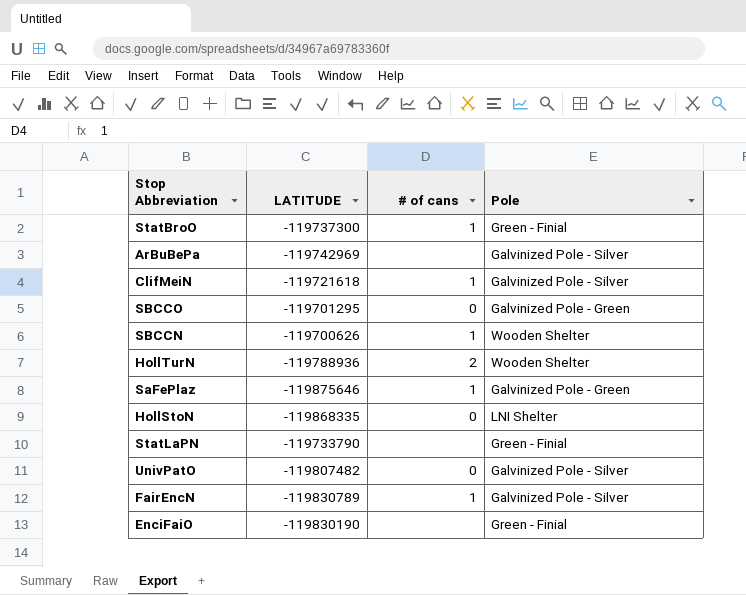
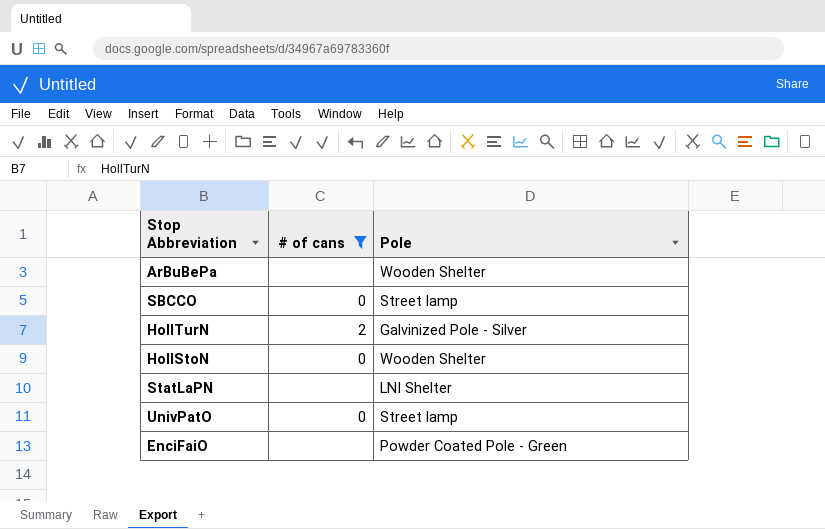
filter: none -> # of cans != 1
column LATITUDE | position: 2 -> none
ArBuBePa | Pole: Galvinized Pole - Silver -> Wooden Shelter
SBCCO | Pole: Galvinized Pole - Green -> Street lamp
HollTurN | Pole: Wooden Shelter -> Galvinized Pole - Silver
HollStoN | Pole: LNI Shelter -> Wooden Shelter
StatLaPN | Pole: Green - Finial -> LNI Shelter
UnivPatO | Pole: Galvinized Pole - Silver -> Street lamp
EnciFaiO | Pole: Green - Finial -> Powder Coated Pole - Green

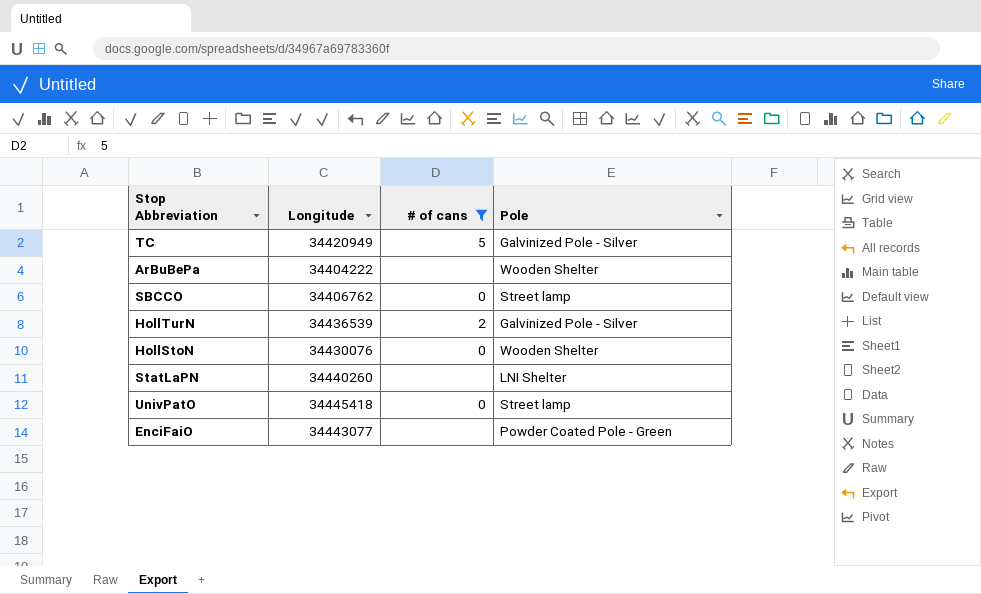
column Longitude | position: none -> 2
row TC: none -> 34420949 | 5 | Galvinized Pole - Silver

